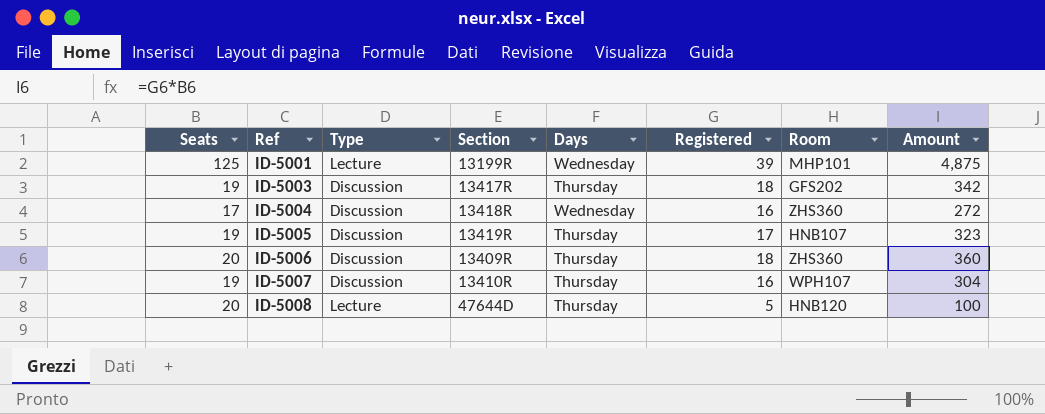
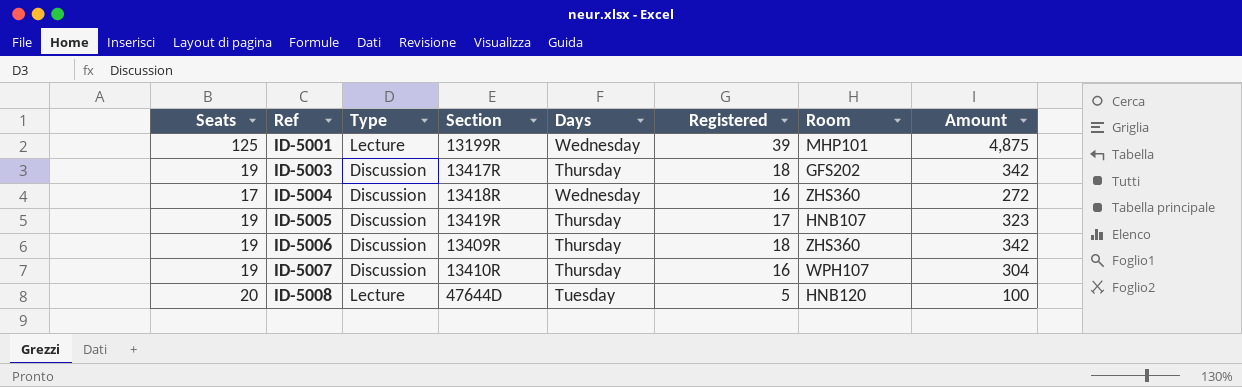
ID-5006 | Seats: 20 -> 19
ID-5006 | Amount: 360 -> 342
ID-5008 | Days: Thursday -> Tuesday

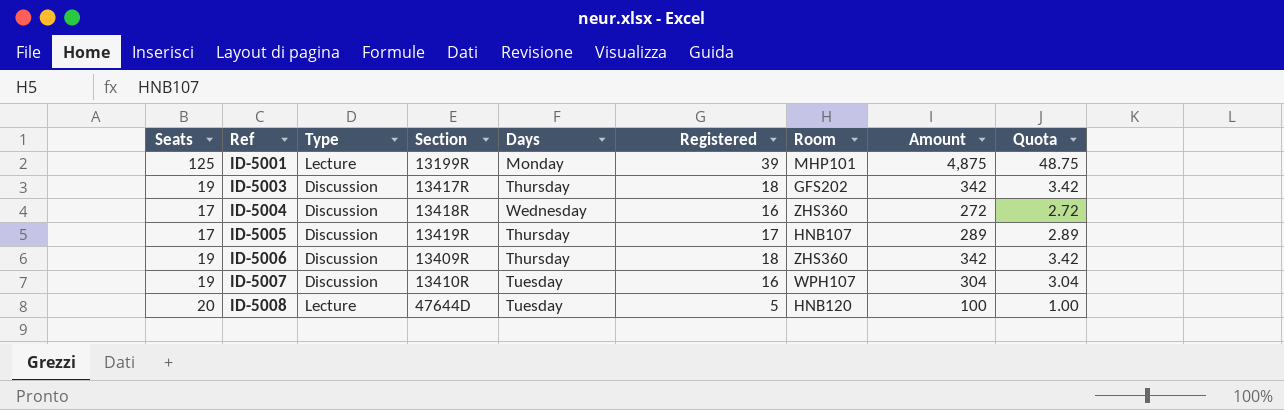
column Quota | formula: none -> [Amount] * 0.01
ID-5001 | Days: Wednesday -> Monday
ID-5005 | Seats: 19 -> 17
ID-5005 | Amount: 323 -> 289
ID-5007 | Days: Thursday -> Tuesday

